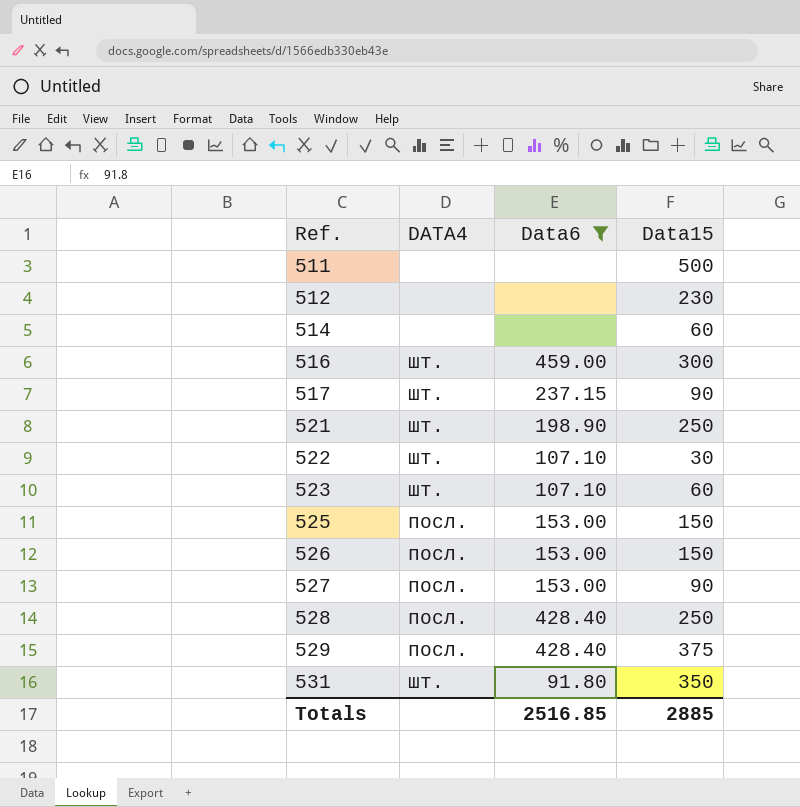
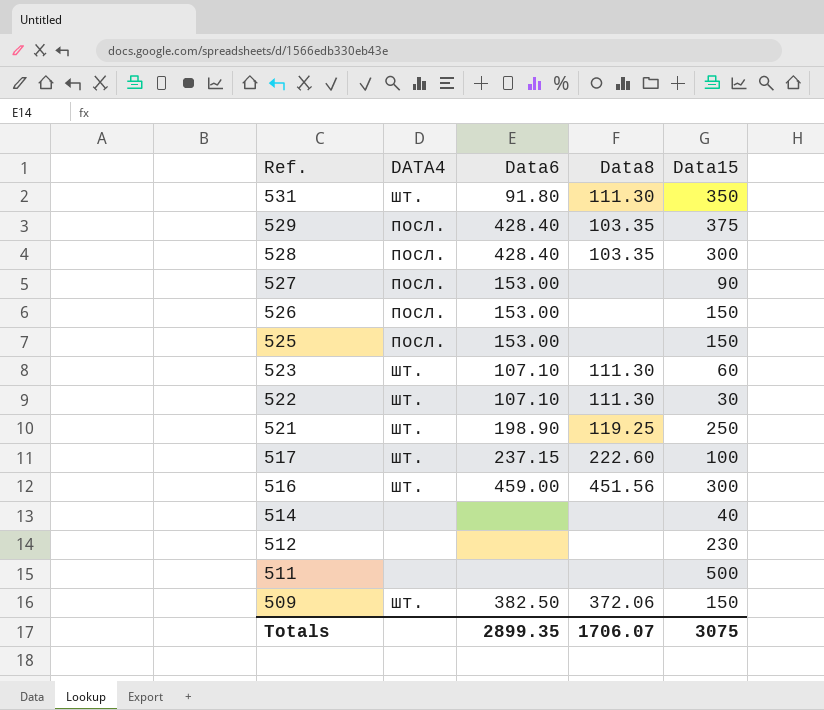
filter: Data6 != 382.50 -> none
row order: Ref. ascending -> Ref. descending
column Data8 | position: none -> 4
528 | Data15: 250 -> 300
517 | Data15: 90 -> 100
514 | Data15: 60 -> 40
Totals | Data6: 2516.85 -> 2899.35
Totals | Data15: 2885 -> 3075

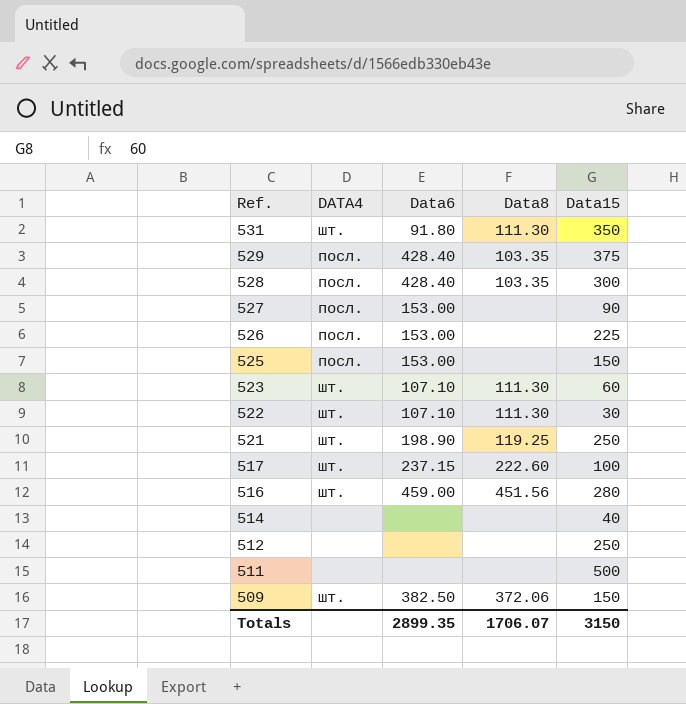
526 | Data15: 150 -> 225
516 | Data15: 300 -> 280
512 | Data15: 230 -> 250
Totals | Data15: 3075 -> 3150

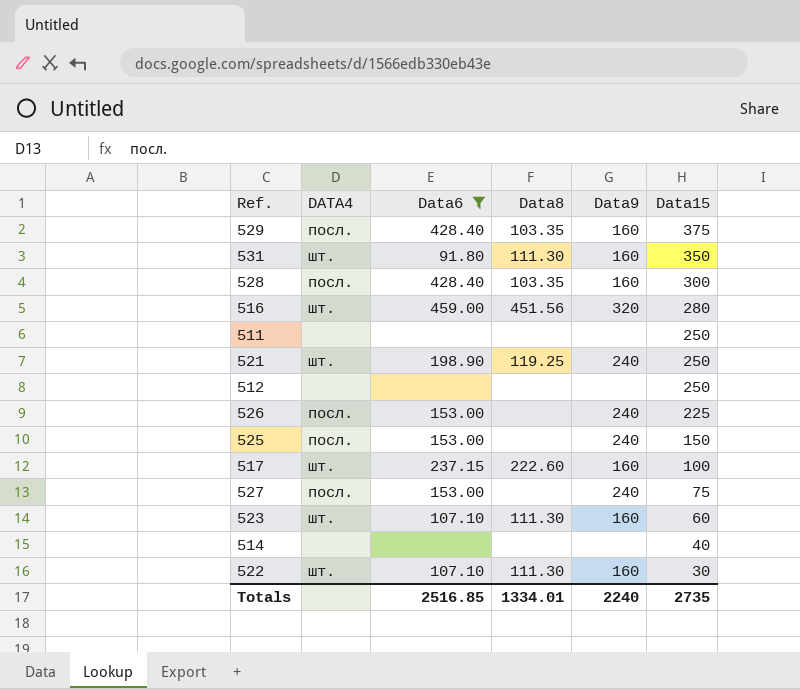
filter: none -> Data6 != 382.50
row order: Ref. descending -> Data15 descending
column Data9 | position: none -> 5
511 | Data15: 500 -> 250
527 | Data15: 90 -> 75
Totals | Data6: 2899.35 -> 2516.85
Totals | Data8: 1706.07 -> 1334.01
Totals | Data15: 3150 -> 2735

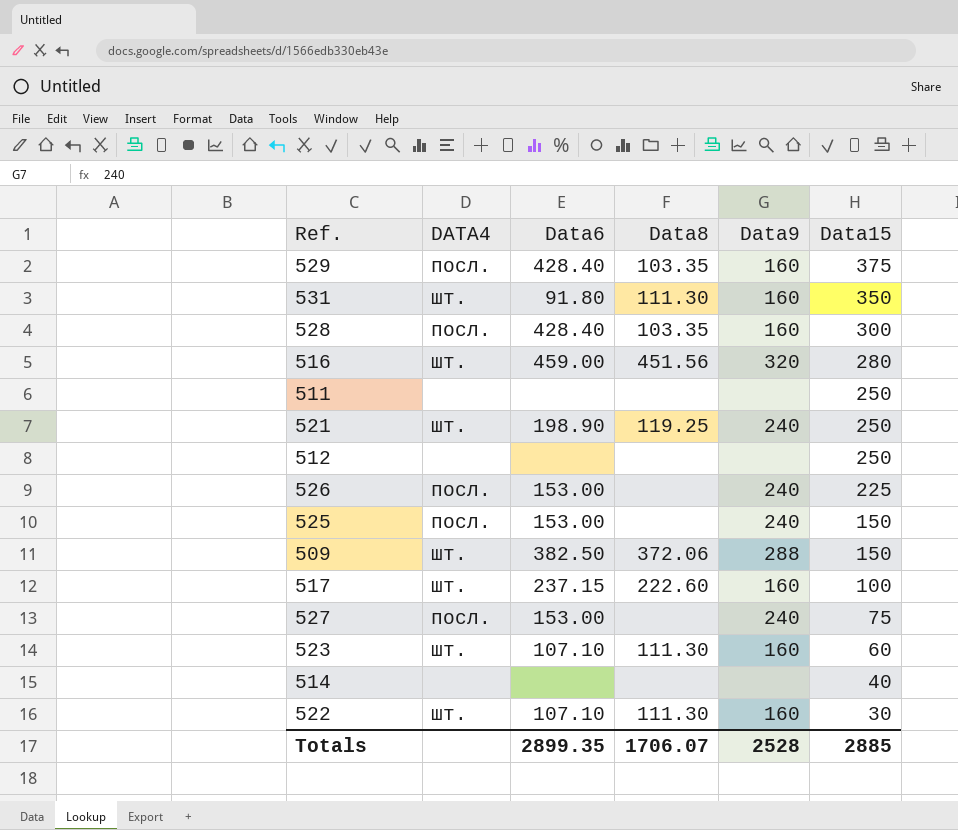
filter: Data6 != 382.50 -> none
Totals | Data6: 2516.85 -> 2899.35
Totals | Data8: 1334.01 -> 1706.07
Totals | Data9: 2240 -> 2528
Totals | Data15: 2735 -> 2885

